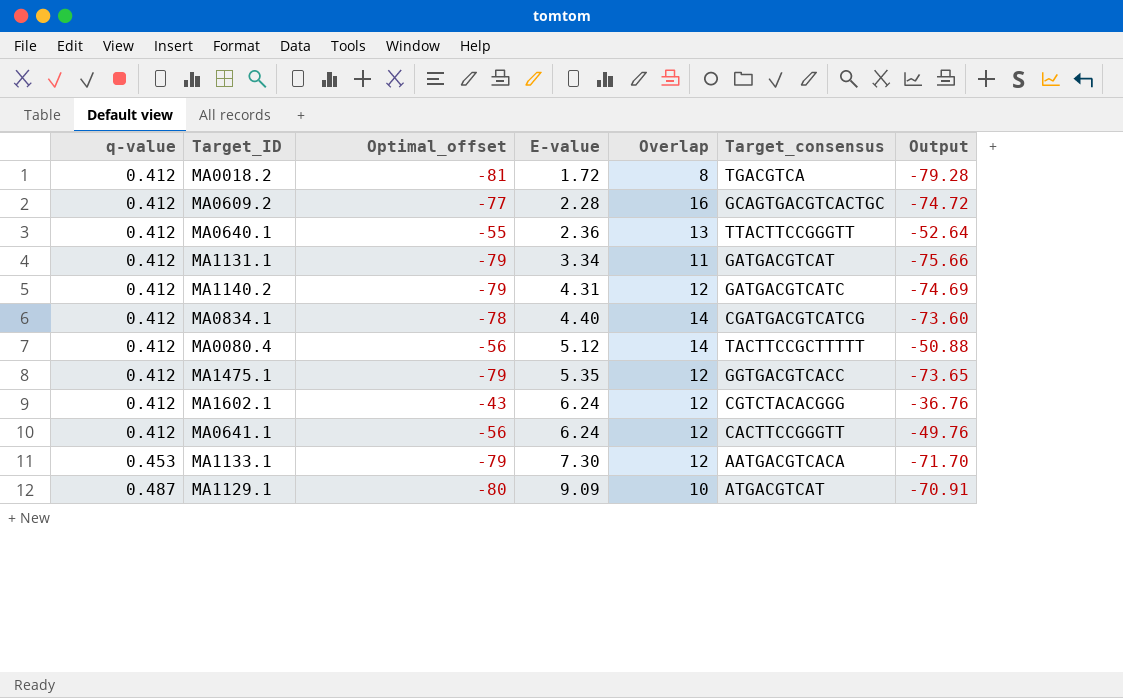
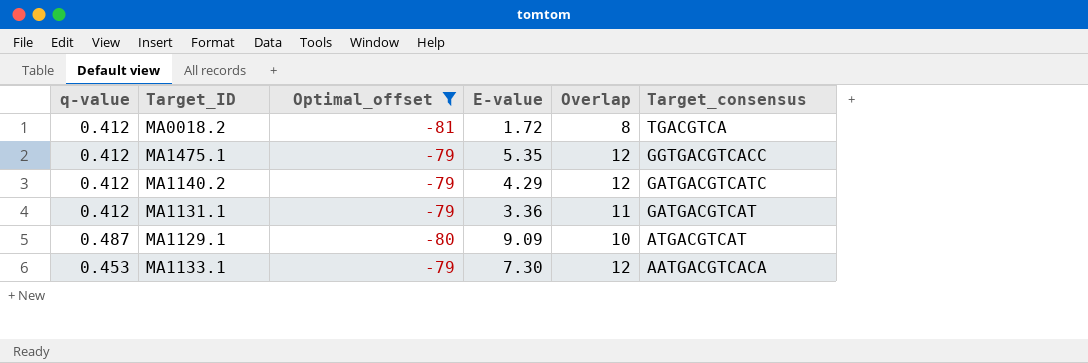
filter: none -> Optimal_offset <= -79
row order: q-value ascending -> Target_consensus descending
column Output | formula: [Optimal_offset] + [E-value] -> none
MA1140.2 | E-value: 4.31 -> 4.29
MA1131.1 | E-value: 3.34 -> 3.36

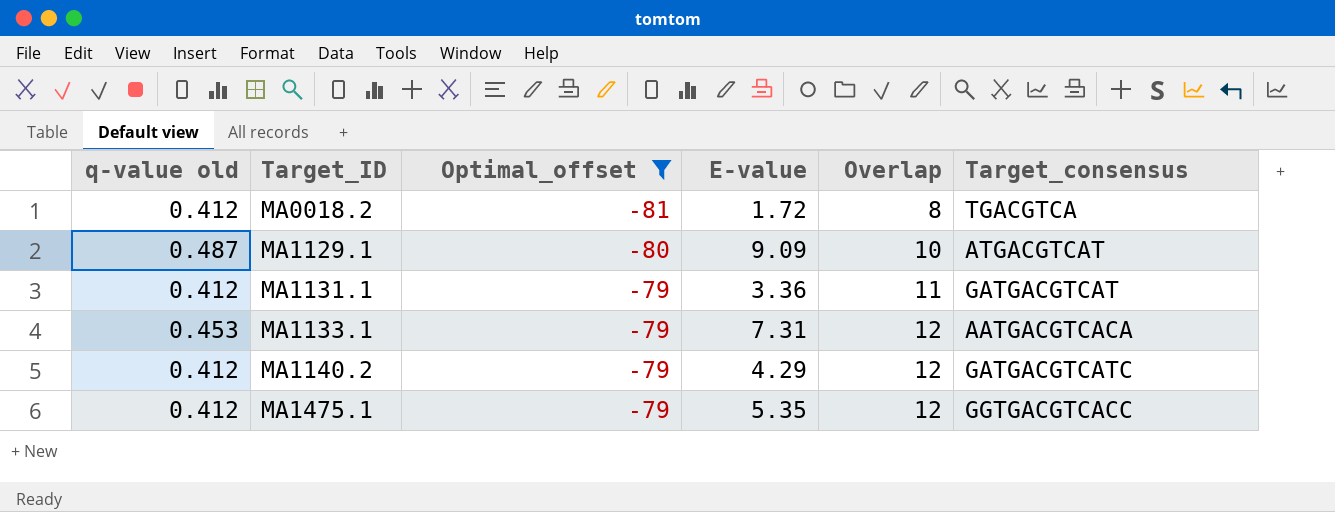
row order: Target_consensus descending -> Target_ID ascending
column name: q-value -> q-value old
MA1133.1 | E-value: 7.30 -> 7.31

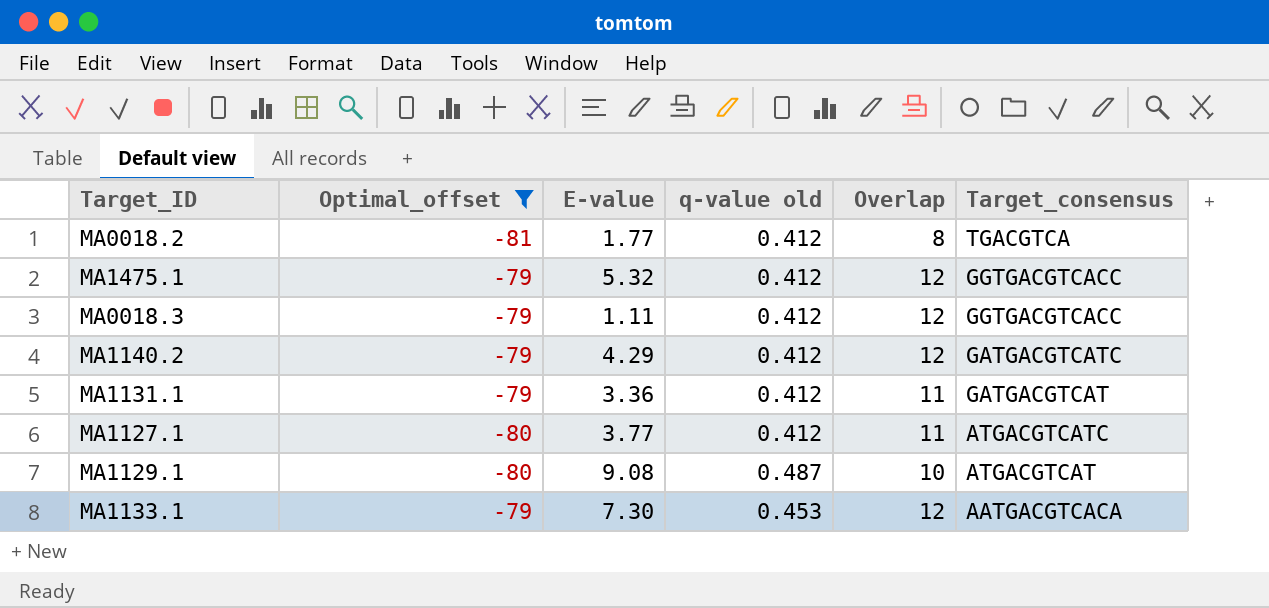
row order: Target_ID ascending -> Target_consensus descending
column q-value old | position: 1 -> 4
MA0018.2 | E-value: 1.72 -> 1.77
MA1475.1 | E-value: 5.35 -> 5.32
row MA0018.3: none -> -79 | 1.11 | 0.412 | 12 | GGTGACGTCACC
row MA1127.1: none -> -80 | 3.77 | 0.412 | 11 | ATGACGTCATC
MA1129.1 | E-value: 9.09 -> 9.08
MA1133.1 | E-value: 7.31 -> 7.30

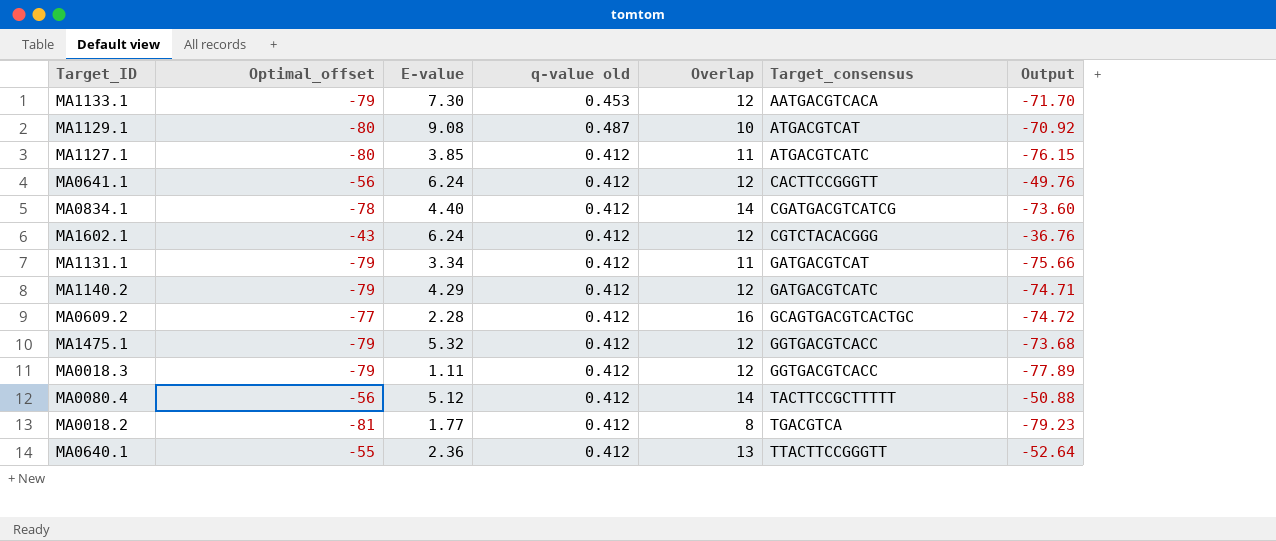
filter: Optimal_offset <= -79 -> none
row order: Target_consensus descending -> Target_consensus ascending
column Output | formula: none -> [Optimal_offset] + [E-value]
MA1127.1 | E-value: 3.77 -> 3.85
MA1131.1 | E-value: 3.36 -> 3.34

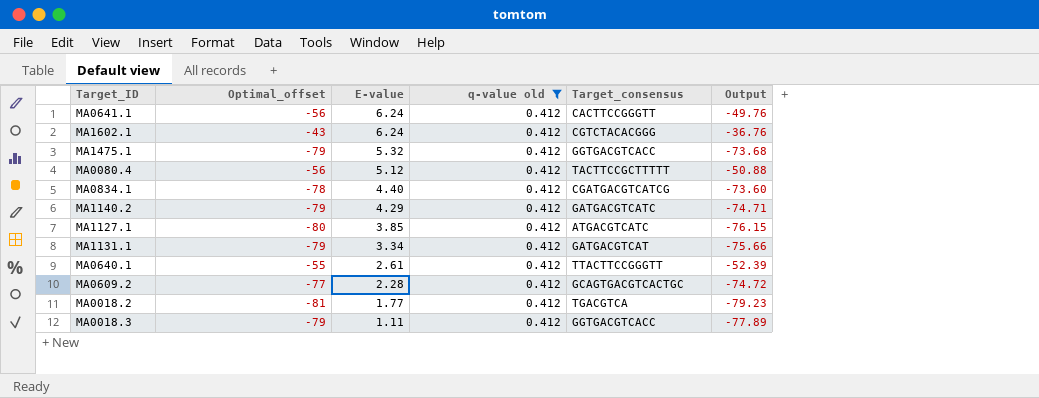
filter: none -> q-value old = 0.412
row order: Target_consensus ascending -> E-value descending
column Overlap | position: 5 -> none
MA0640.1 | E-value: 2.36 -> 2.61
MA0640.1 | Output: -52.64 -> -52.39

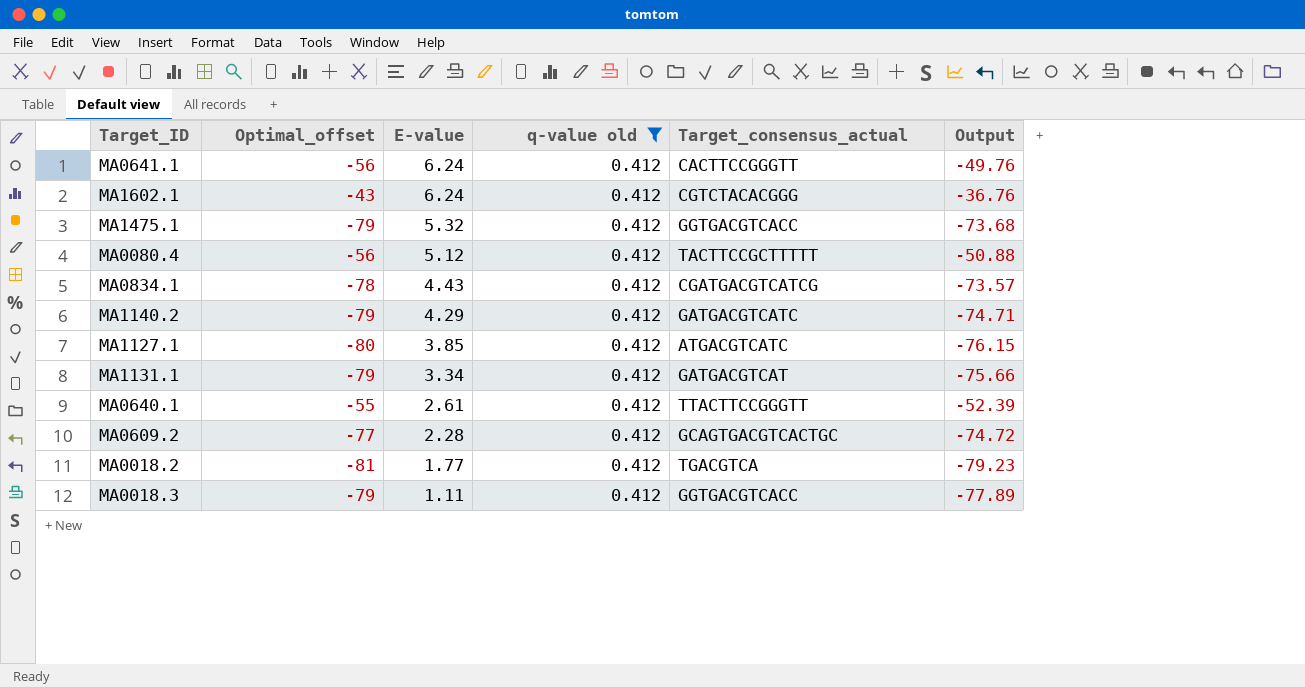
column name: Target_consensus -> Target_consensus_actual
MA0834.1 | E-value: 4.40 -> 4.43
MA0834.1 | Output: -73.60 -> -73.57

